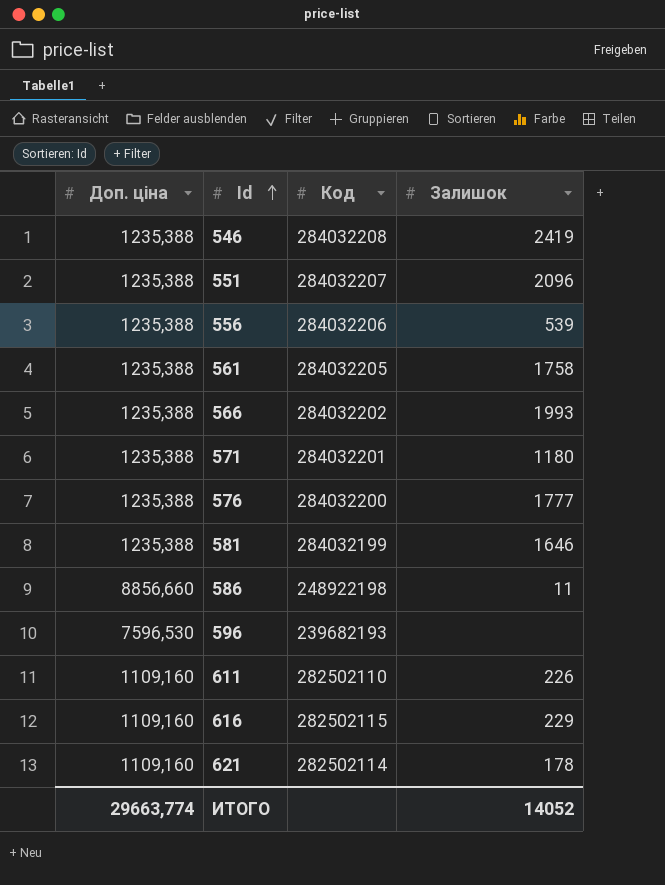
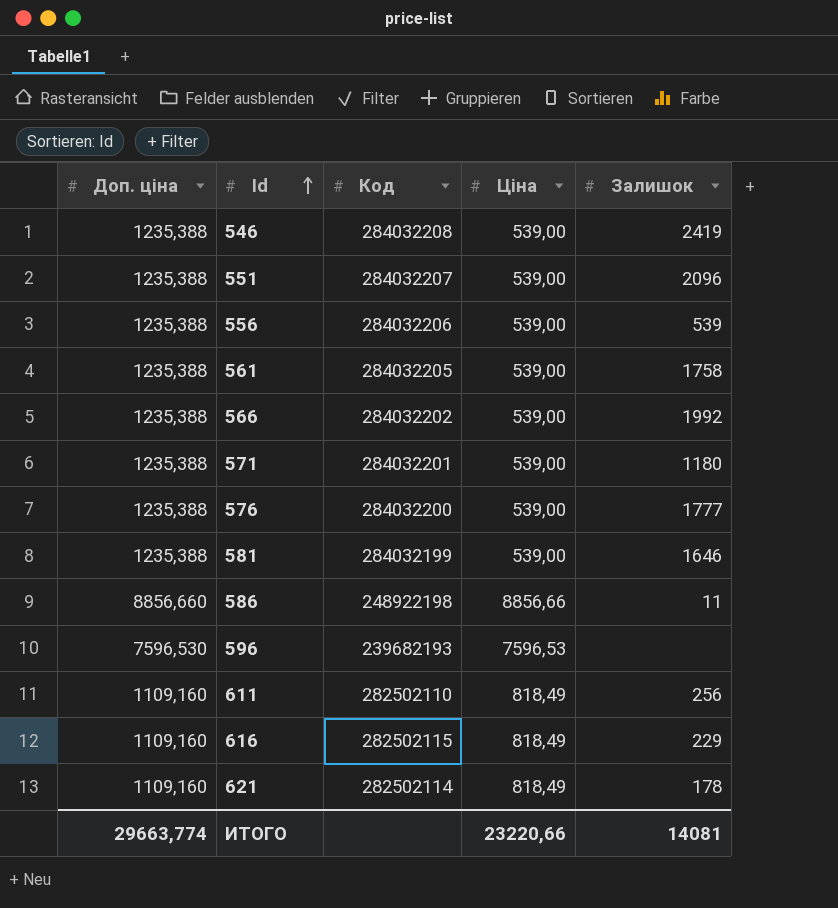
column Ціна | position: none -> 4
566 | Залишок: 1993 -> 1992
611 | Залишок: 226 -> 256
ИТОГО | Залишок: 14052 -> 14081

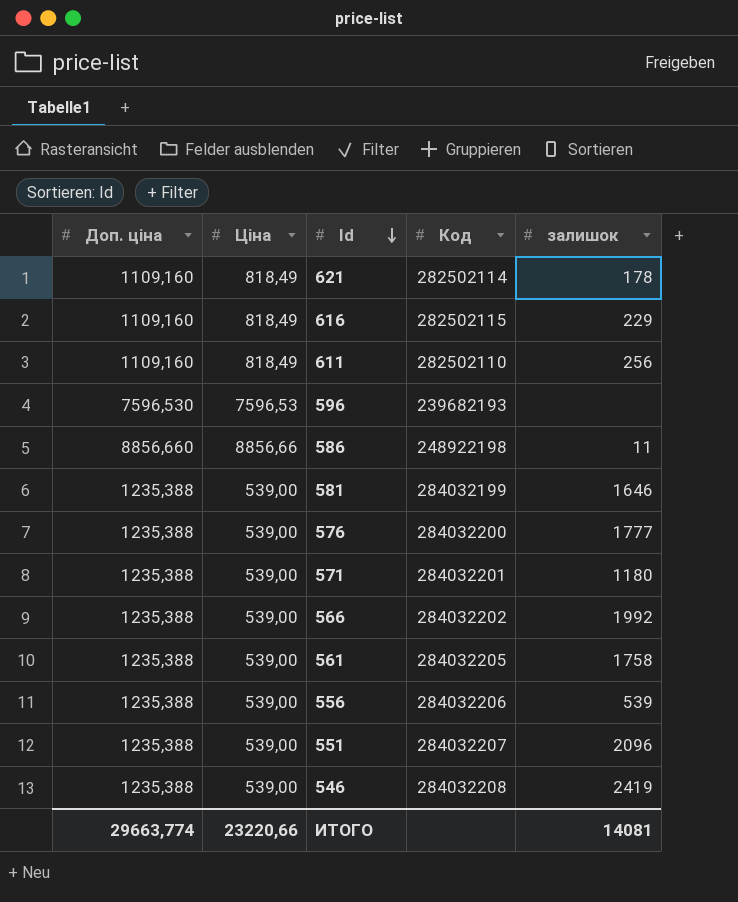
row order: Id ascending -> Id descending
column Ціна | position: 4 -> 2
column name: Залишок -> залишок

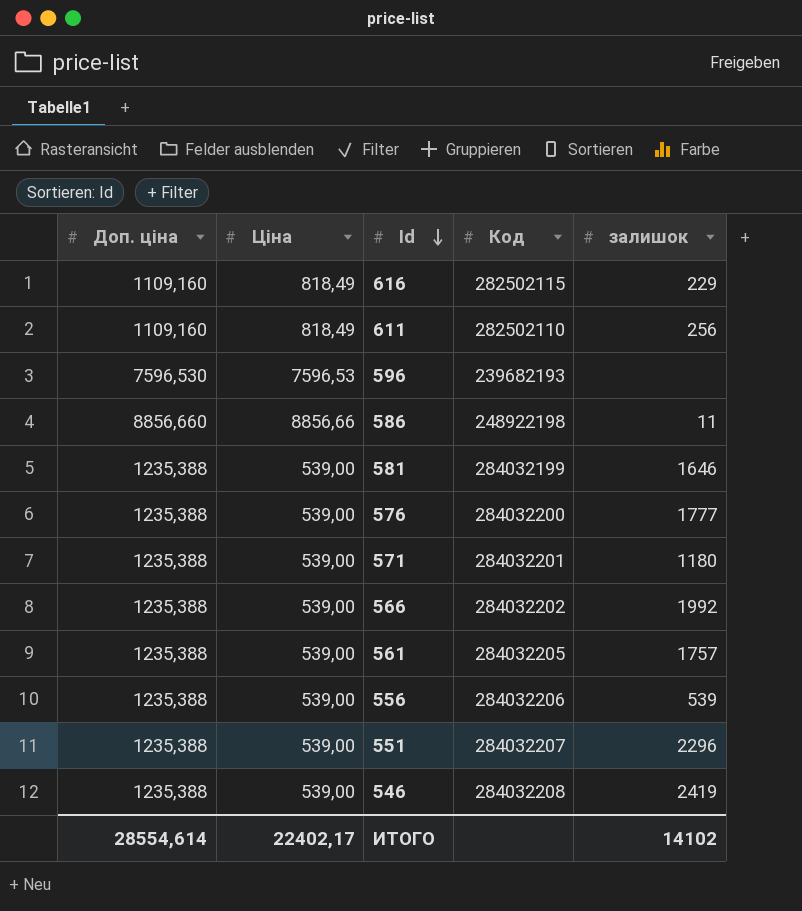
row 621: 1109,160 | 818,49 | 282502114 | 178 -> none
561 | залишок: 1758 -> 1757
551 | залишок: 2096 -> 2296
ИТОГО | Доп. ціна: 29663,774 -> 28554,614
ИТОГО | Ціна: 23220,66 -> 22402,17
ИТОГО | залишок: 14081 -> 14102

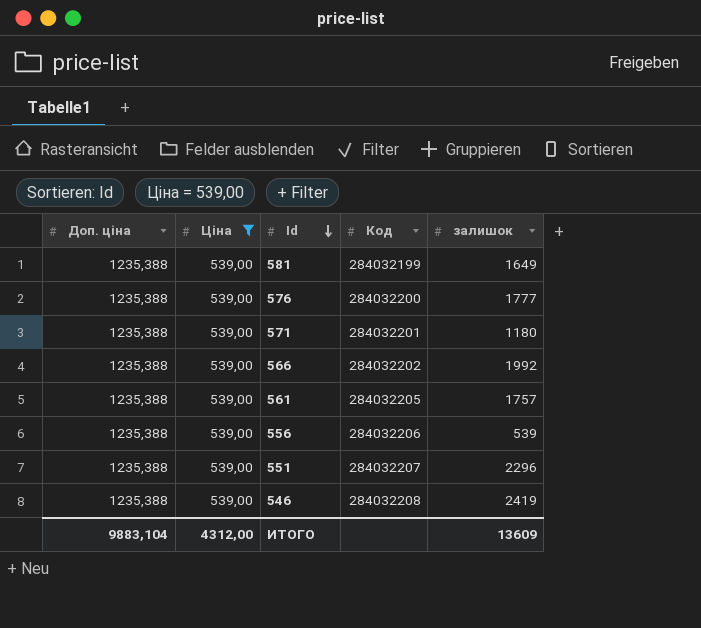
filter: none -> Ціна = 539,00
581 | залишок: 1646 -> 1649
ИТОГО | Доп. ціна: 28554,614 -> 9883,104
ИТОГО | Ціна: 22402,17 -> 4312,00
ИТОГО | залишок: 14102 -> 13609

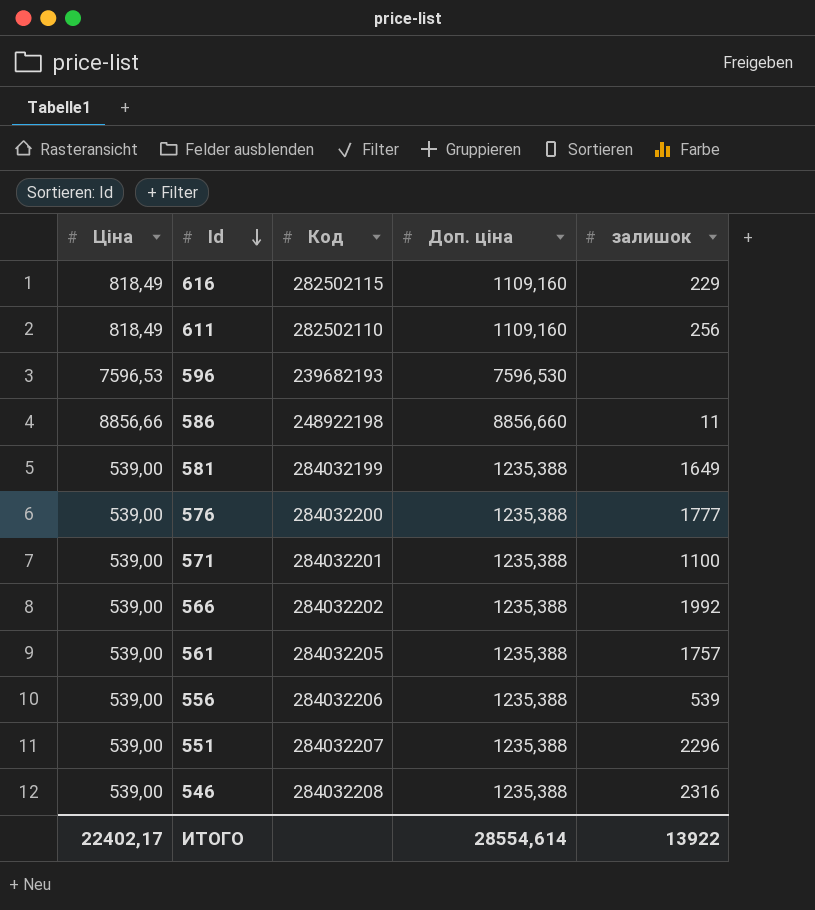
filter: Ціна = 539,00 -> none
column Доп. ціна | position: 1 -> 4
571 | залишок: 1180 -> 1100
546 | залишок: 2419 -> 2316
ИТОГО | Ціна: 4312,00 -> 22402,17
ИТОГО | Доп. ціна: 9883,104 -> 28554,614
ИТОГО | залишок: 13609 -> 13922

